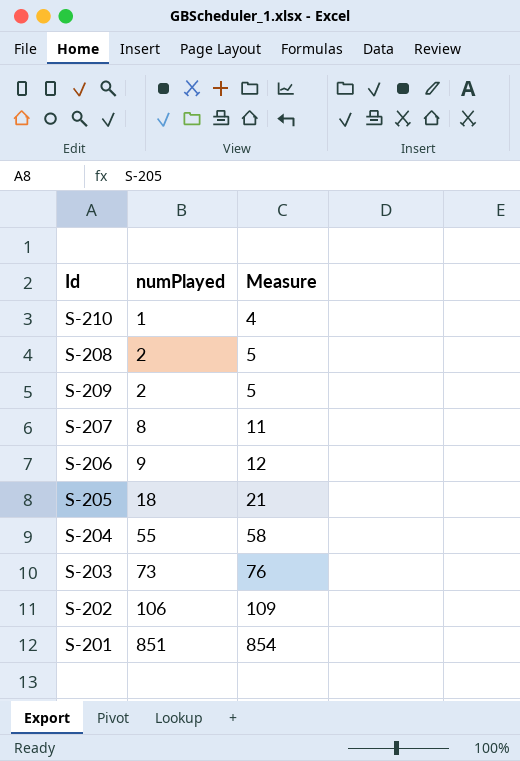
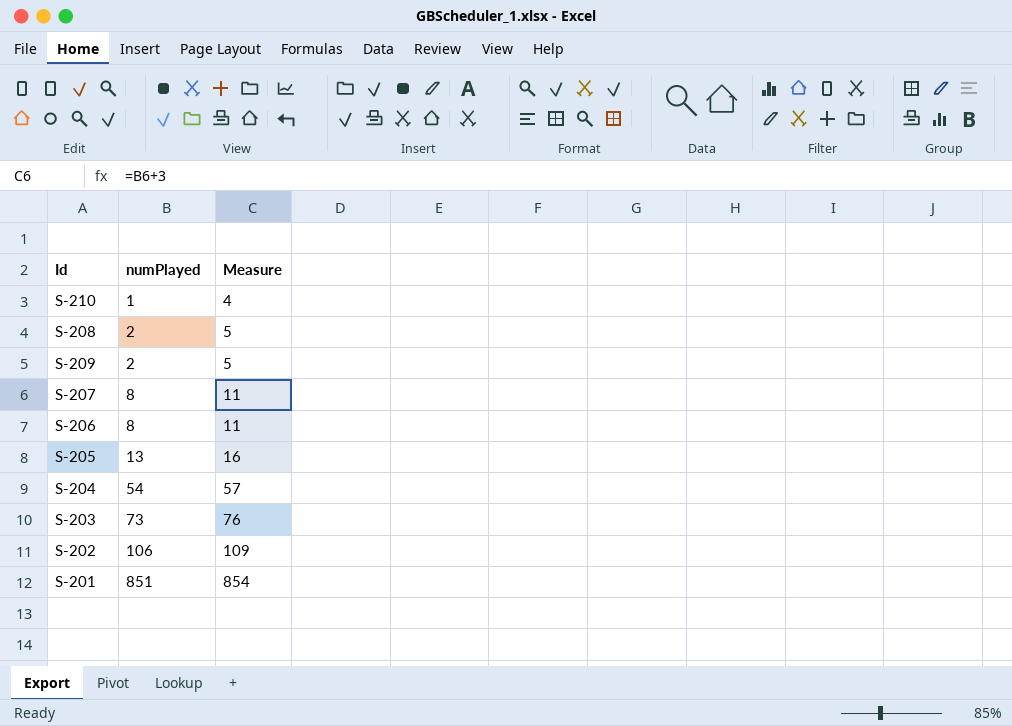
S-206 | numPlayed: 9 -> 8
S-206 | Measure: 12 -> 11
S-205 | numPlayed: 18 -> 13
S-205 | Measure: 21 -> 16
S-204 | numPlayed: 55 -> 54
S-204 | Measure: 58 -> 57

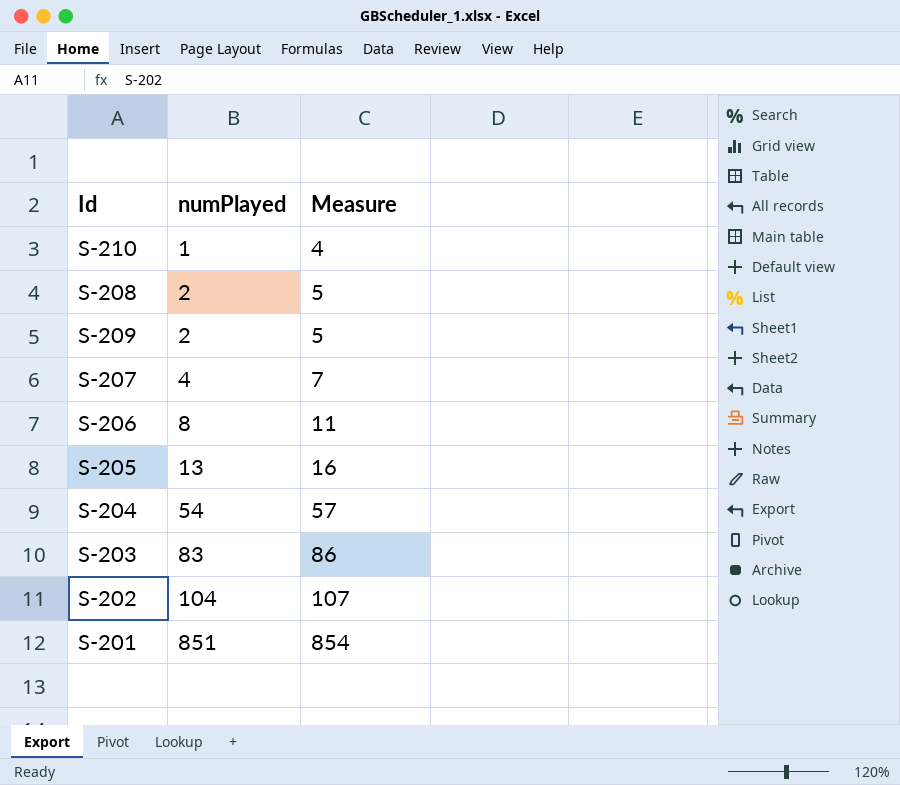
S-207 | numPlayed: 8 -> 4
S-207 | Measure: 11 -> 7
S-203 | numPlayed: 73 -> 83
S-203 | Measure: 76 -> 86
S-202 | numPlayed: 106 -> 104
S-202 | Measure: 109 -> 107

